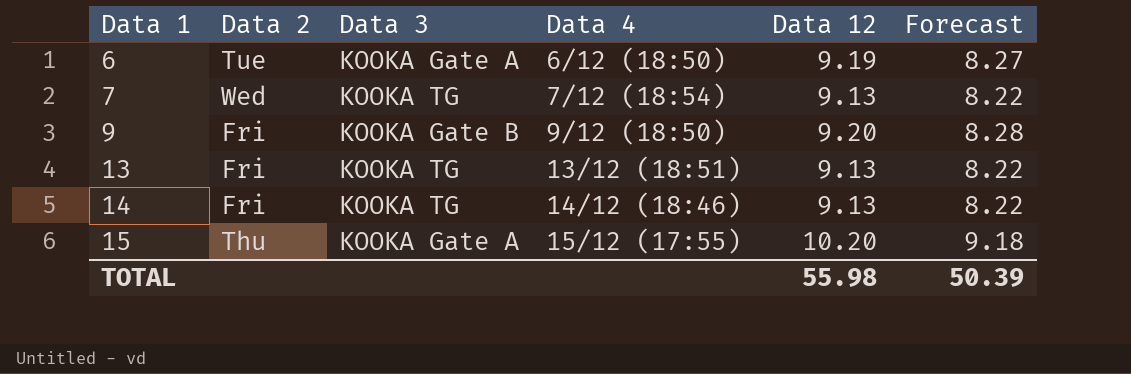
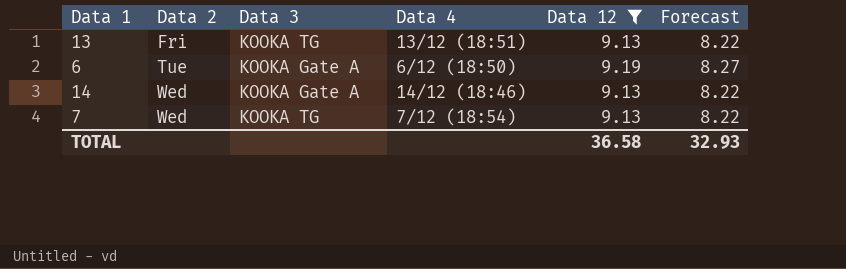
filter: none -> Data 12 <= 9.19
row order: Data 1 ascending -> Data 2 ascending
14 | Data 2: Fri -> Wed
14 | Data 3: KOOKA TG -> KOOKA Gate A
TOTAL | Data 12: 55.98 -> 36.58
TOTAL | Forecast: 50.39 -> 32.93

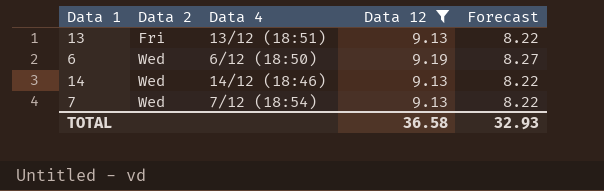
column Data 3 | position: 3 -> none
6 | Data 2: Tue -> Wed

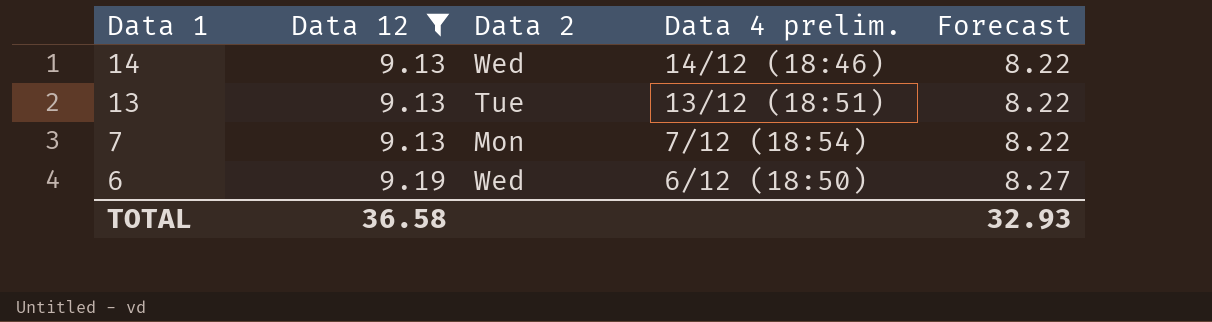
row order: Data 2 ascending -> Data 1 descending
column Data 12 | position: 4 -> 2
column name: Data 4 -> Data 4 prelim.
13 | Data 2: Fri -> Tue
7 | Data 2: Wed -> Mon

